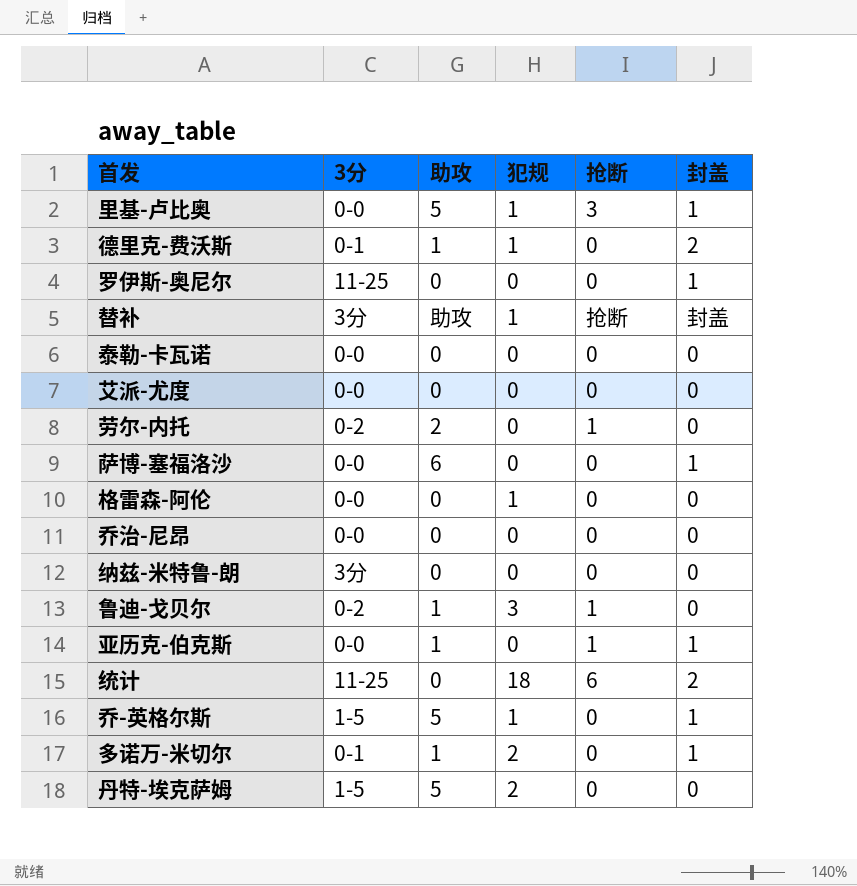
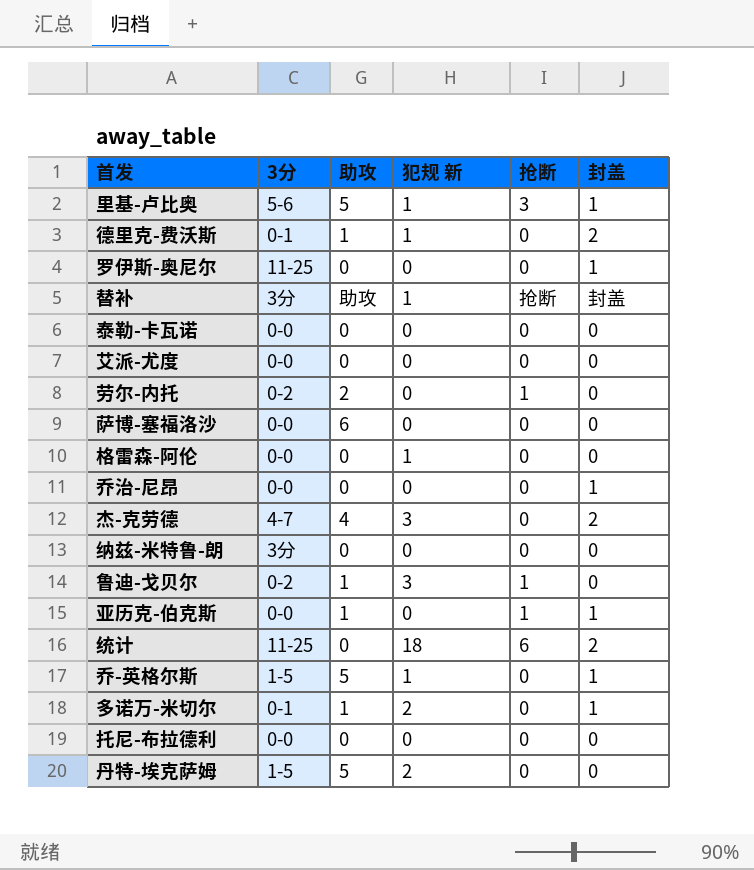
column name: 犯规 -> 犯规 新
里基-卢比奥 | 3分: 0-0 -> 5-6
萨博-塞福洛沙 | 封盖: 1 -> 0
乔治-尼昂 | 封盖: 0 -> 1
row 杰-克劳德: none -> 4-7 | 4 | 3 | 0 | 2
row 托尼-布拉德利: none -> 0-0 | 0 | 0 | 0 | 0

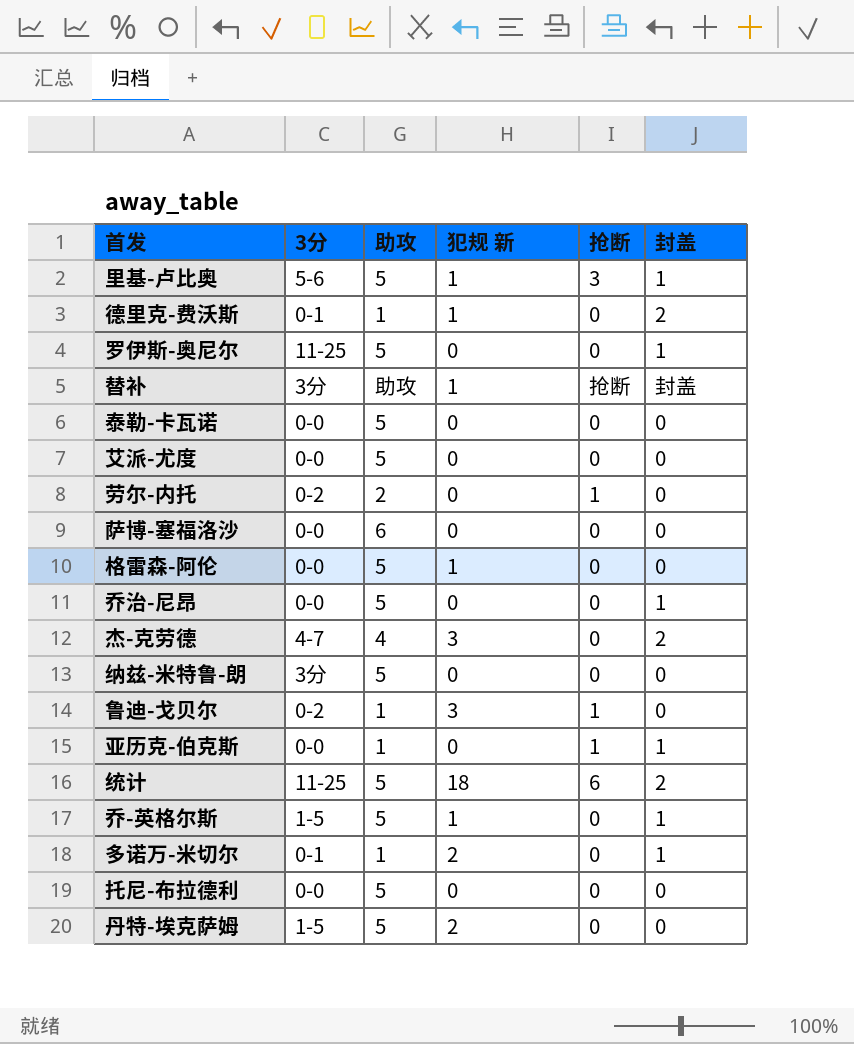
罗伊斯-奥尼尔 | 助攻: 0 -> 5
泰勒-卡瓦诺 | 助攻: 0 -> 5
艾派-尤度 | 助攻: 0 -> 5
格雷森-阿伦 | 助攻: 0 -> 5
乔治-尼昂 | 助攻: 0 -> 5
纳兹-米特鲁-朗 | 助攻: 0 -> 5
统计 | 助攻: 0 -> 5
托尼-布拉德利 | 助攻: 0 -> 5

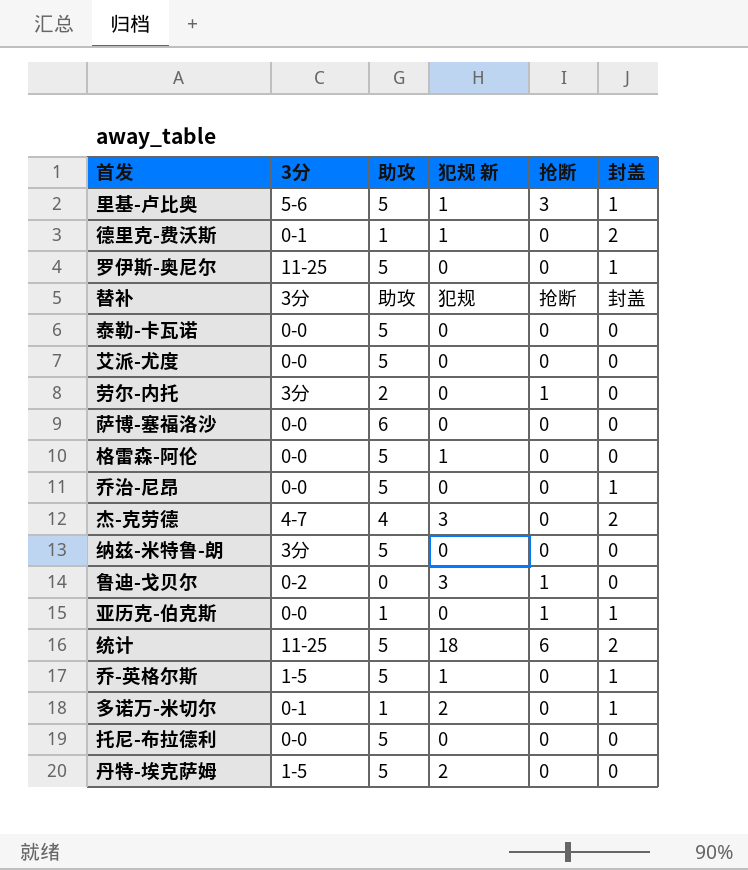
替补 | 犯规 新: 1 -> 犯规
劳尔-内托 | 3分: 0-2 -> 3分
鲁迪-戈贝尔 | 助攻: 1 -> 0

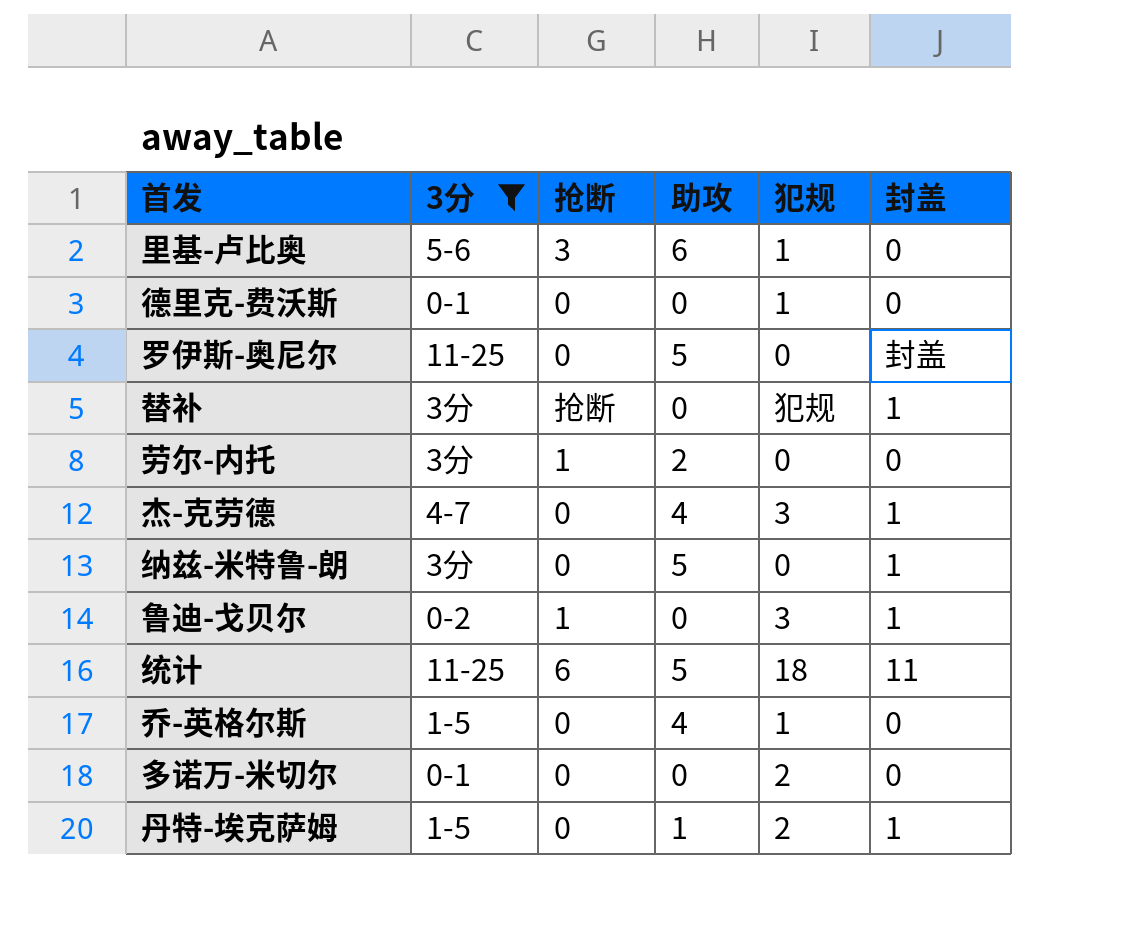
filter: none -> 3分 != 0-0
column 抢断 | position: 5 -> 3
column name: 犯规 新 -> 犯规
里基-卢比奥 | 助攻: 5 -> 6
里基-卢比奥 | 封盖: 1 -> 0
德里克-费沃斯 | 助攻: 1 -> 0
德里克-费沃斯 | 封盖: 2 -> 0
罗伊斯-奥尼尔 | 封盖: 1 -> 封盖
替补 | 助攻: 助攻 -> 0
替补 | 封盖: 封盖 -> 1
杰-克劳德 | 封盖: 2 -> 1
纳兹-米特鲁-朗 | 封盖: 0 -> 1
鲁迪-戈贝尔 | 封盖: 0 -> 1
统计 | 封盖: 2 -> 11
乔-英格尔斯 | 助攻: 5 -> 4
乔-英格尔斯 | 封盖: 1 -> 0
多诺万-米切尔 | 助攻: 1 -> 0
多诺万-米切尔 | 封盖: 1 -> 0
丹特-埃克萨姆 | 助攻: 5 -> 1
丹特-埃克萨姆 | 封盖: 0 -> 1

